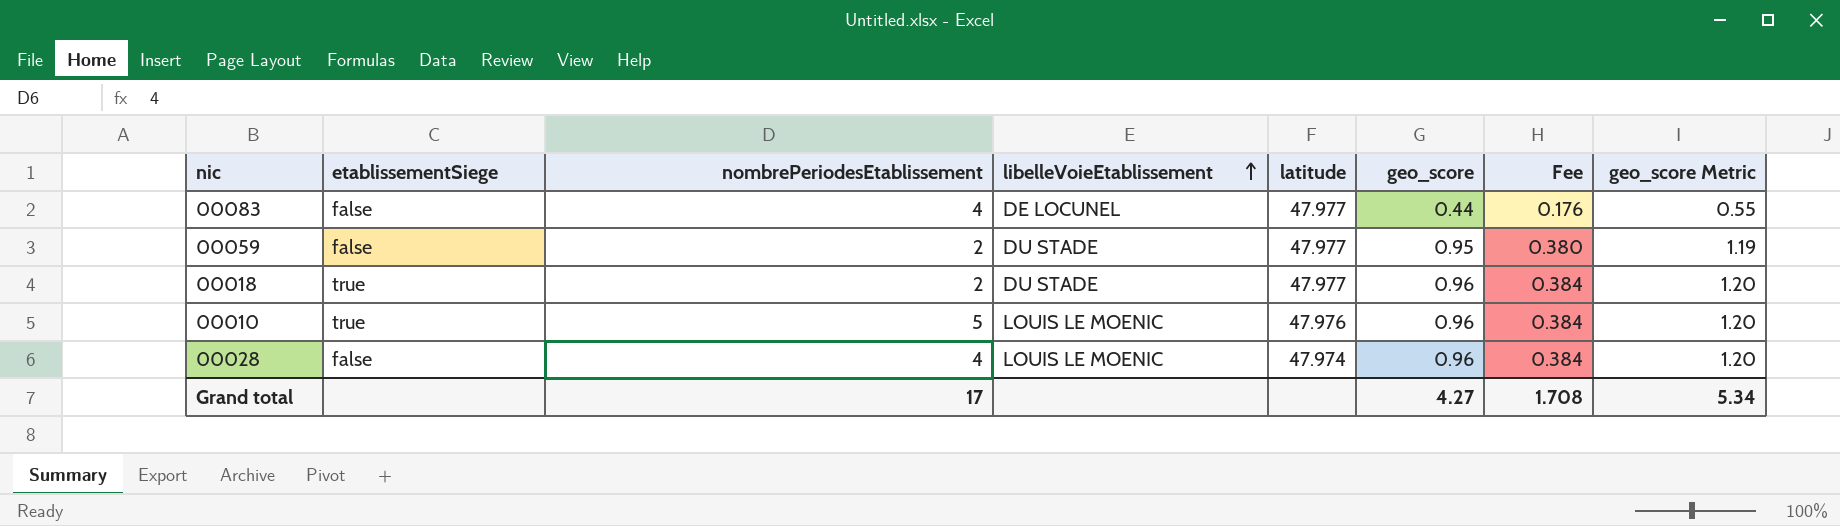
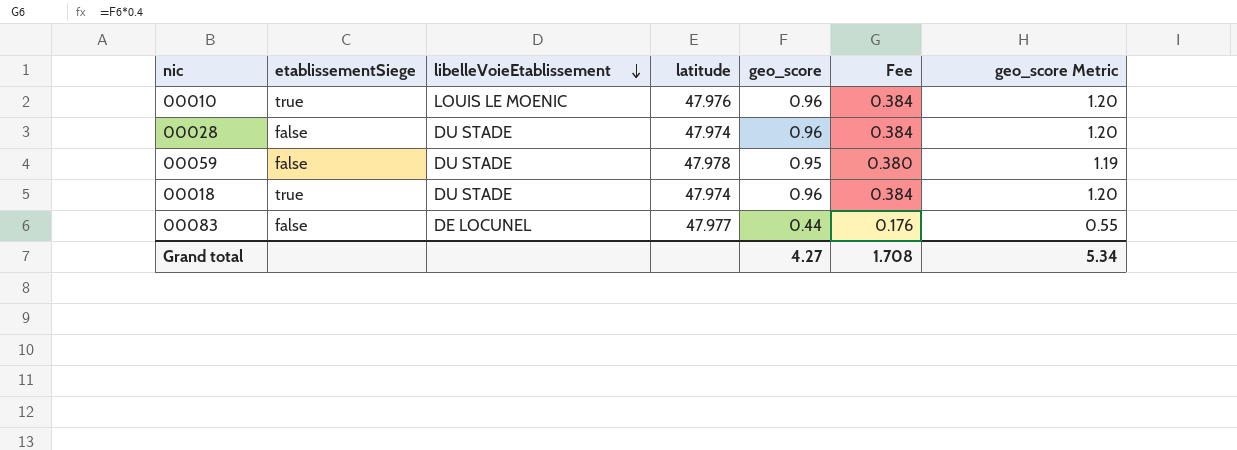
row order: libelleVoieEtablissement ascending -> libelleVoieEtablissement descending
column nombrePeriodesEtablissement | position: 3 -> none
00028 | libelleVoieEtablissement: LOUIS LE MOENIC -> DU STADE
00059 | latitude: 47.977 -> 47.978
00018 | latitude: 47.977 -> 47.974

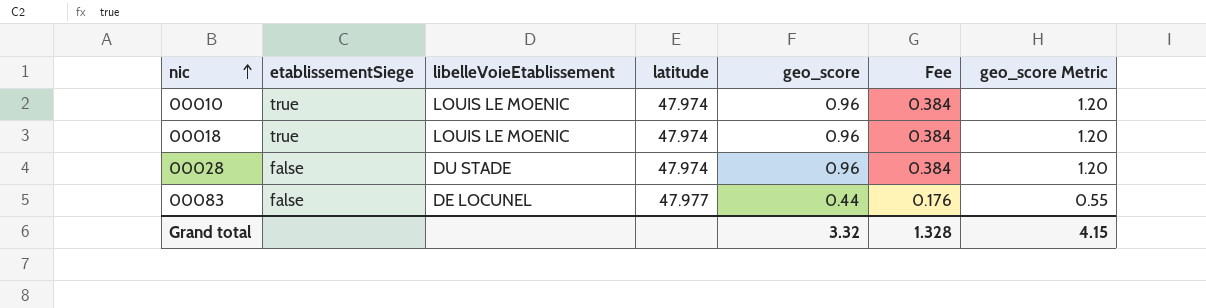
row order: libelleVoieEtablissement descending -> nic ascending
row 00059: false | DU STADE | 47.978 | 0.95 | 0.380 | 1.19 -> none
00010 | latitude: 47.976 -> 47.974
00018 | libelleVoieEtablissement: DU STADE -> LOUIS LE MOENIC
Grand total | geo_score: 4.27 -> 3.32
Grand total | Fee: 1.708 -> 1.328
Grand total | geo_score Metric: 5.34 -> 4.15

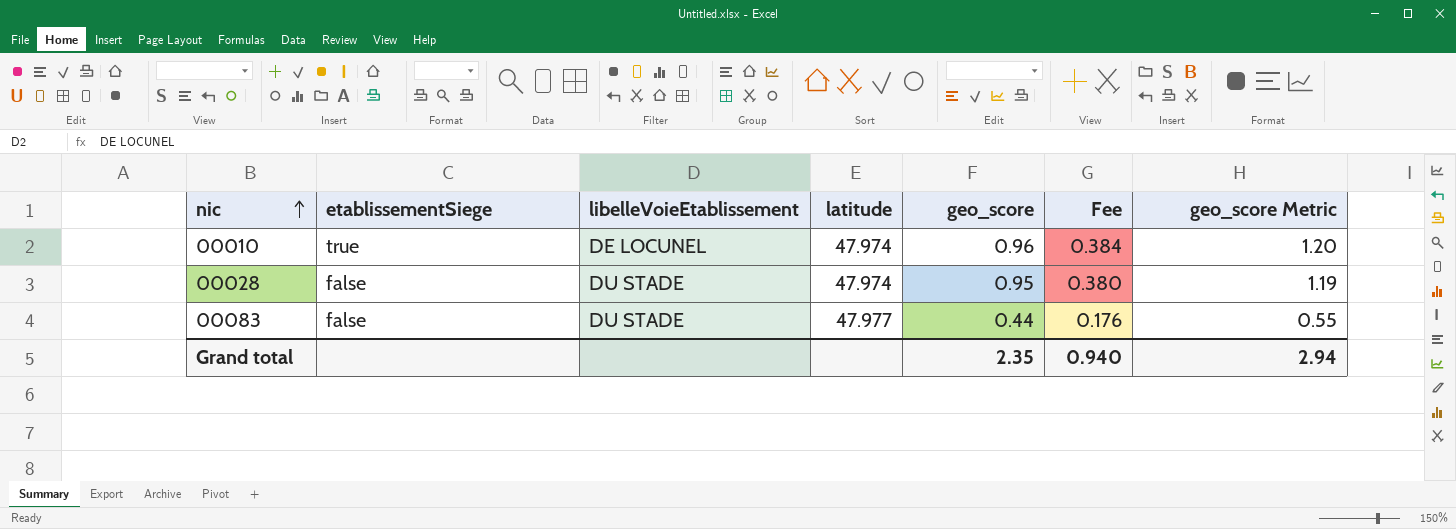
row 00018: true | LOUIS LE MOENIC | 47.974 | 0.96 | 0.384 | 1.20 -> none
00010 | libelleVoieEtablissement: LOUIS LE MOENIC -> DE LOCUNEL
00028 | geo_score: 0.96 -> 0.95
00028 | Fee: 0.384 -> 0.380
00028 | geo_score Metric: 1.20 -> 1.19
00083 | libelleVoieEtablissement: DE LOCUNEL -> DU STADE
Grand total | geo_score: 3.32 -> 2.35
Grand total | Fee: 1.328 -> 0.940
Grand total | geo_score Metric: 4.15 -> 2.94

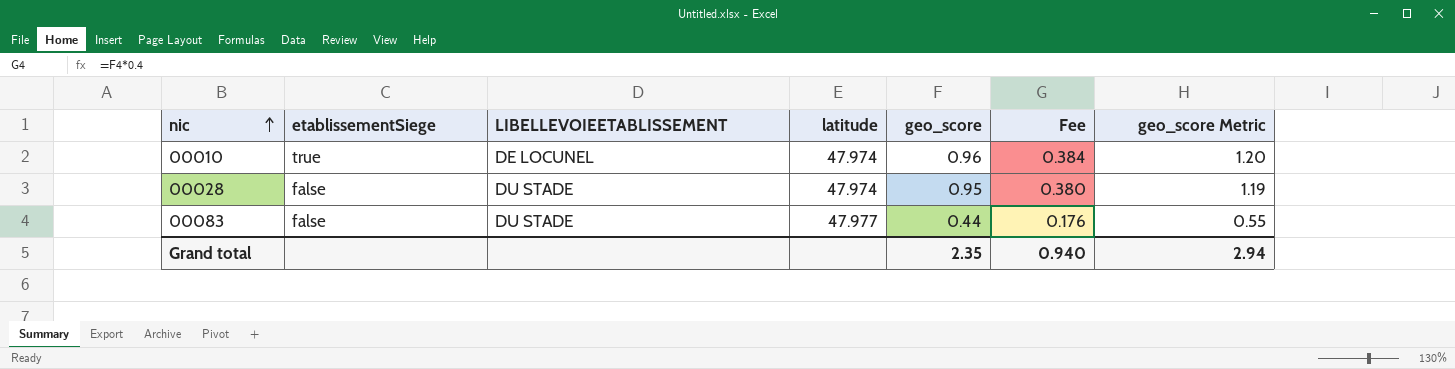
column name: libelleVoieEtablissement -> LIBELLEVOIEETABLISSEMENT

